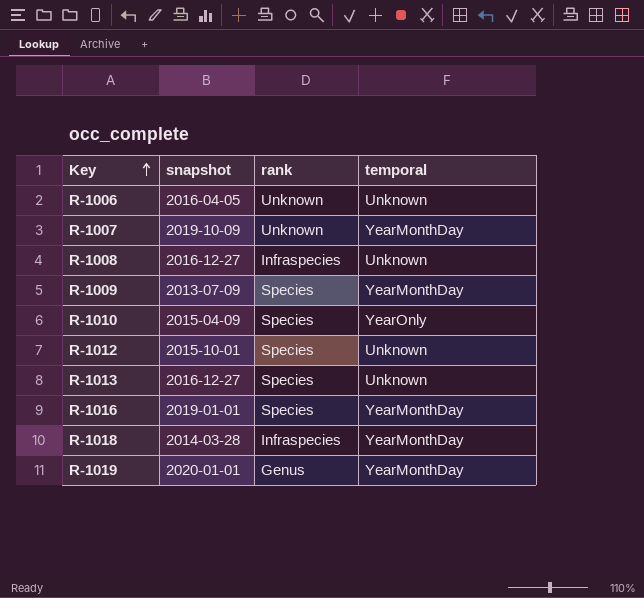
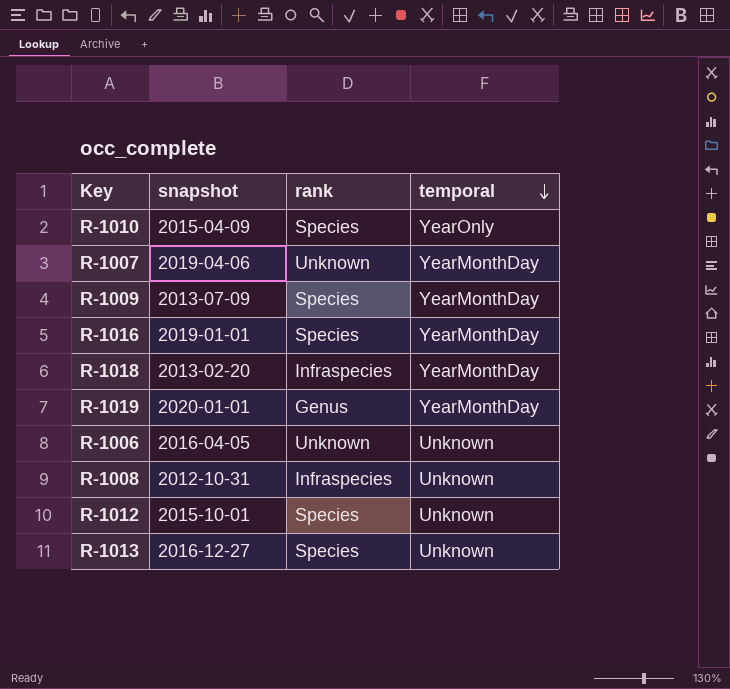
row order: Key ascending -> temporal descending
R-1007 | snapshot: 2019-10-09 -> 2019-04-06
R-1018 | snapshot: 2014-03-28 -> 2013-02-20
R-1008 | snapshot: 2016-12-27 -> 2012-10-31

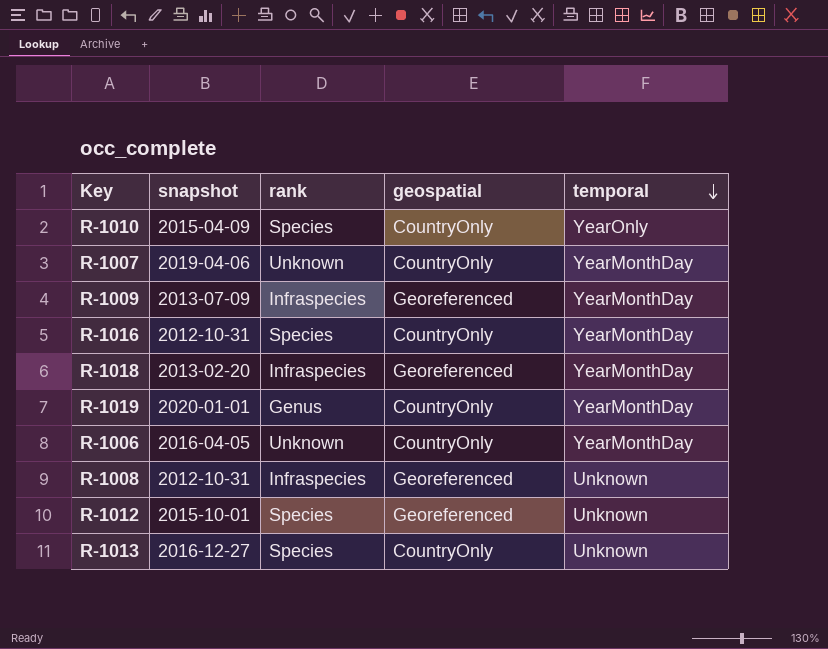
column geospatial | position: none -> 4
R-1009 | rank: Species -> Infraspecies
R-1016 | snapshot: 2019-01-01 -> 2012-10-31
R-1006 | temporal: Unknown -> YearMonthDay

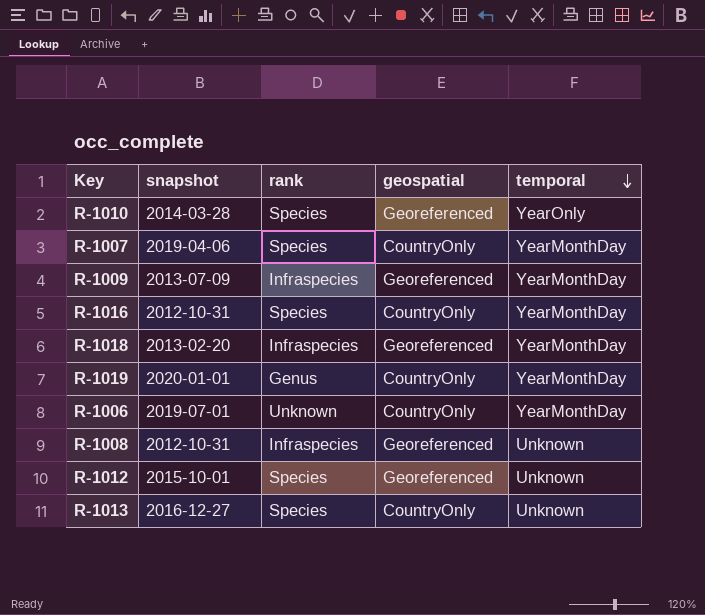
R-1010 | snapshot: 2015-04-09 -> 2014-03-28
R-1010 | geospatial: CountryOnly -> Georeferenced
R-1007 | rank: Unknown -> Species
R-1006 | snapshot: 2016-04-05 -> 2019-07-01

